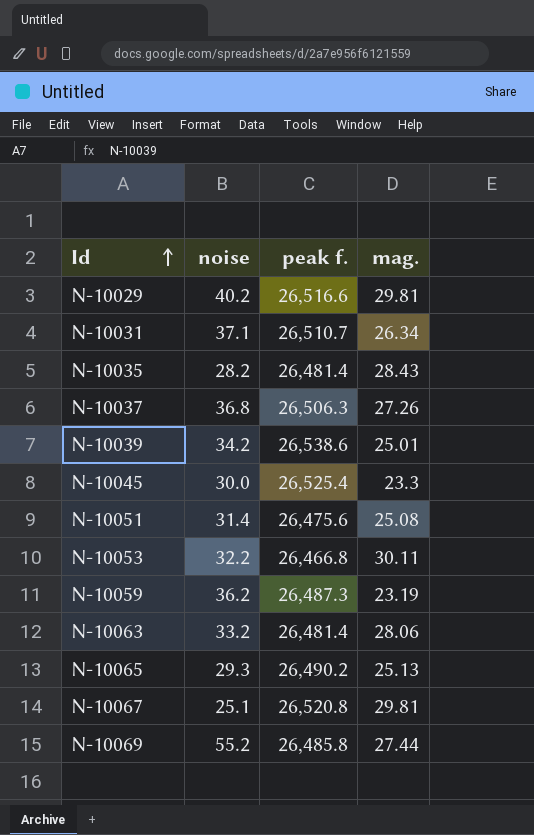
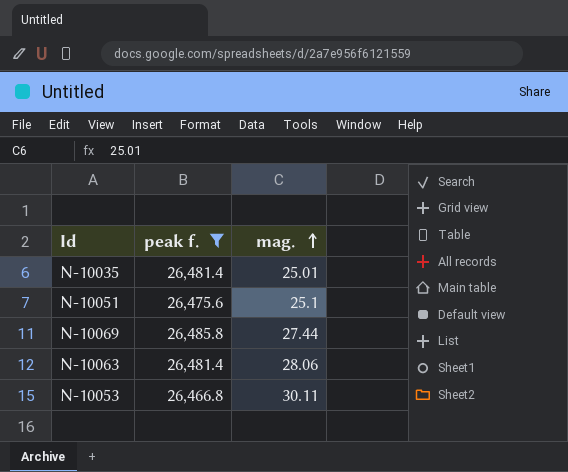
filter: none -> peak f. <= 26,485.8
row order: Id ascending -> mag. ascending
column noise | position: 2 -> none
N-10035 | mag.: 28.43 -> 25.01
N-10051 | mag.: 25.08 -> 25.1

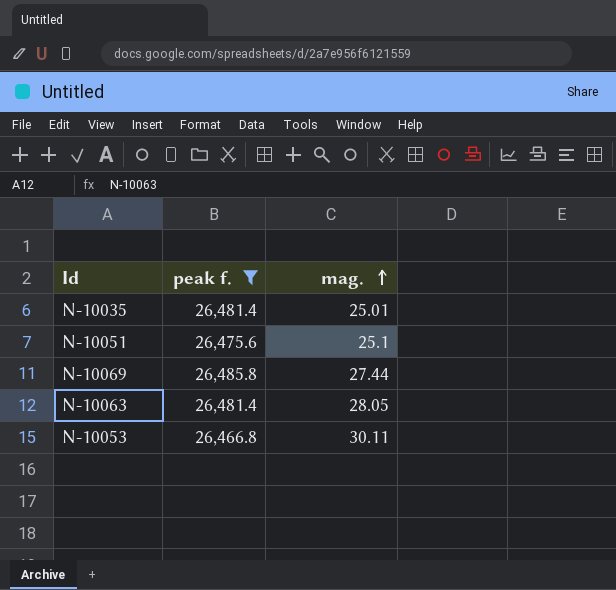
N-10063 | mag.: 28.06 -> 28.05

